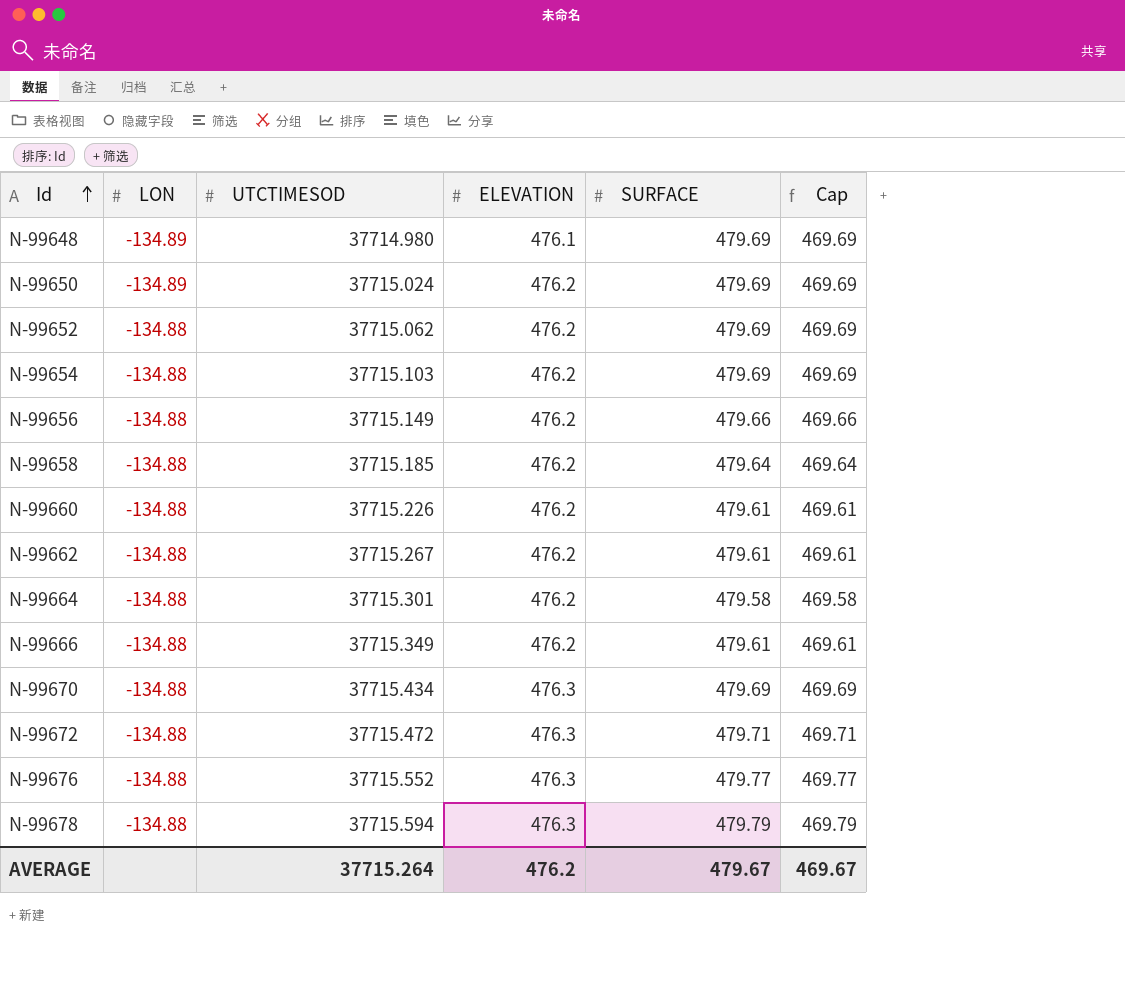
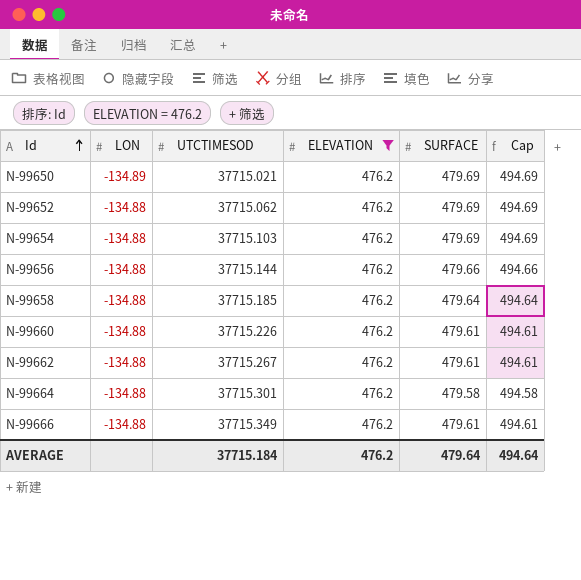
filter: none -> ELEVATION = 476.2
column Cap | formula: [SURFACE] - 10 -> [SURFACE] + 15
N-99650 | UTCTIMESOD: 37715.024 -> 37715.021
N-99656 | UTCTIMESOD: 37715.149 -> 37715.144
AVERAGE | UTCTIMESOD: 37715.264 -> 37715.184
AVERAGE | SURFACE: 479.67 -> 479.64
AVERAGE | Cap: 469.67 -> 494.64

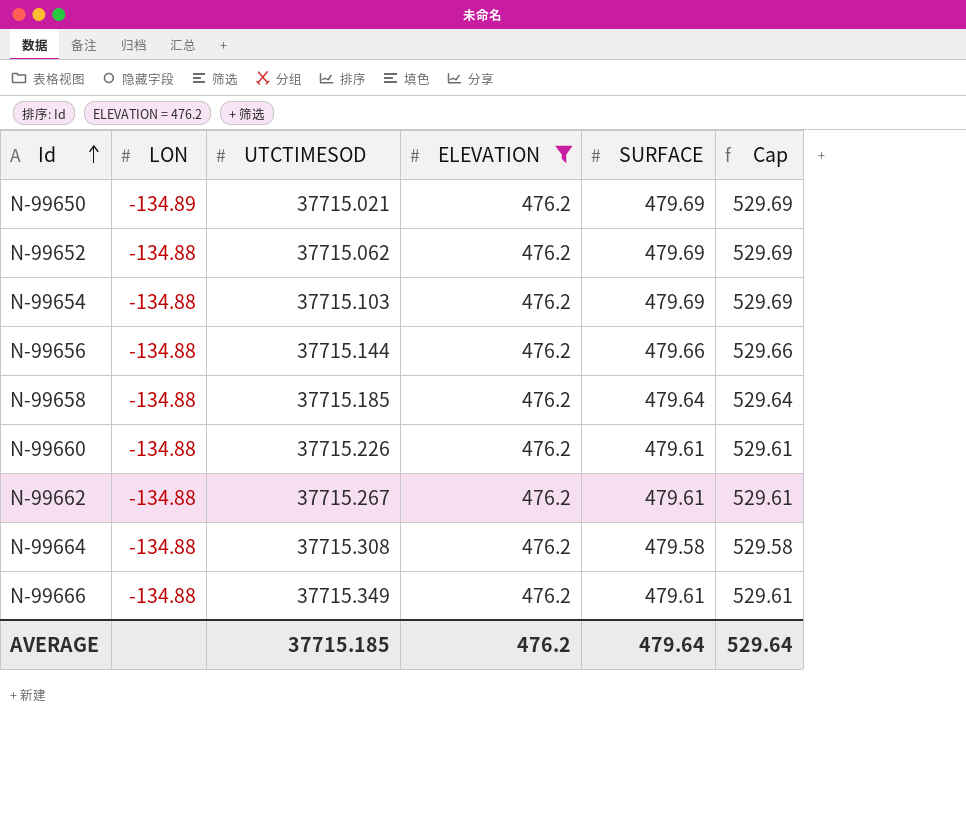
column Cap | formula: [SURFACE] + 15 -> [SURFACE] + 50
N-99664 | UTCTIMESOD: 37715.301 -> 37715.308
AVERAGE | UTCTIMESOD: 37715.184 -> 37715.185
AVERAGE | Cap: 494.64 -> 529.64

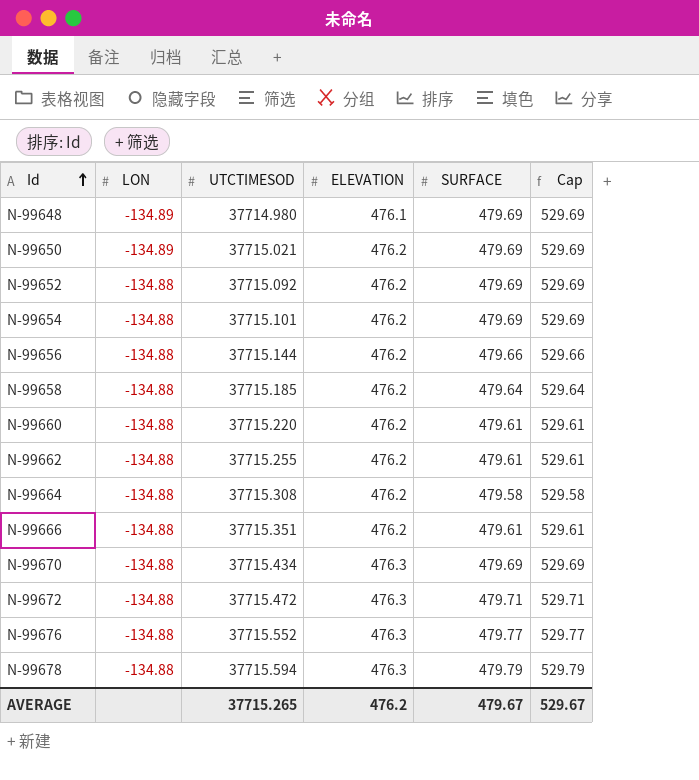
filter: ELEVATION = 476.2 -> none
N-99652 | UTCTIMESOD: 37715.062 -> 37715.092
N-99654 | UTCTIMESOD: 37715.103 -> 37715.101
N-99660 | UTCTIMESOD: 37715.226 -> 37715.220
N-99662 | UTCTIMESOD: 37715.267 -> 37715.255
N-99666 | UTCTIMESOD: 37715.349 -> 37715.351
AVERAGE | UTCTIMESOD: 37715.185 -> 37715.265
AVERAGE | SURFACE: 479.64 -> 479.67
AVERAGE | Cap: 529.64 -> 529.67

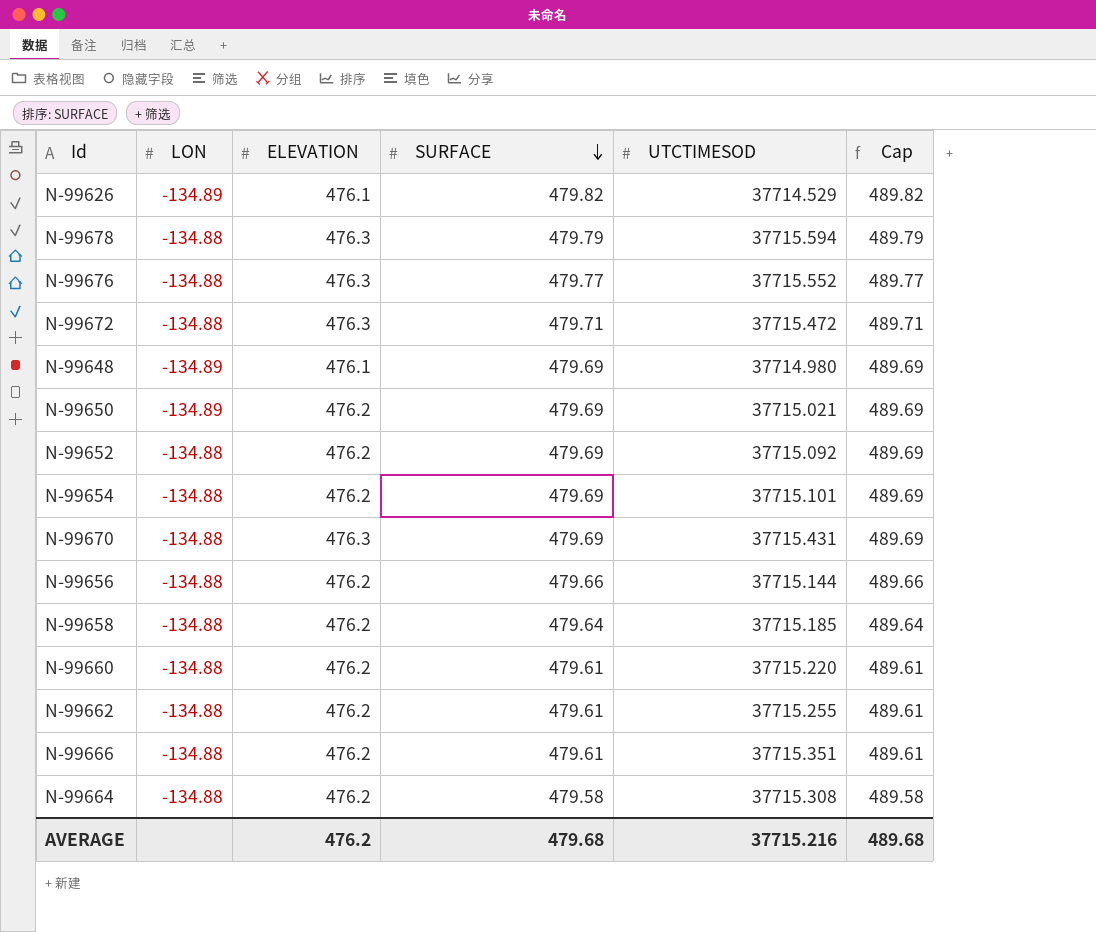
row order: Id ascending -> SURFACE descending
column UTCTIMESOD | position: 3 -> 5
column Cap | formula: [SURFACE] + 50 -> [SURFACE] + 10
row N-99626: none -> -134.89 | 476.1 | 479.82 | 37714.529 | 489.82
N-99670 | UTCTIMESOD: 37715.434 -> 37715.431
AVERAGE | SURFACE: 479.67 -> 479.68
AVERAGE | UTCTIMESOD: 37715.265 -> 37715.216
AVERAGE | Cap: 529.67 -> 489.68

